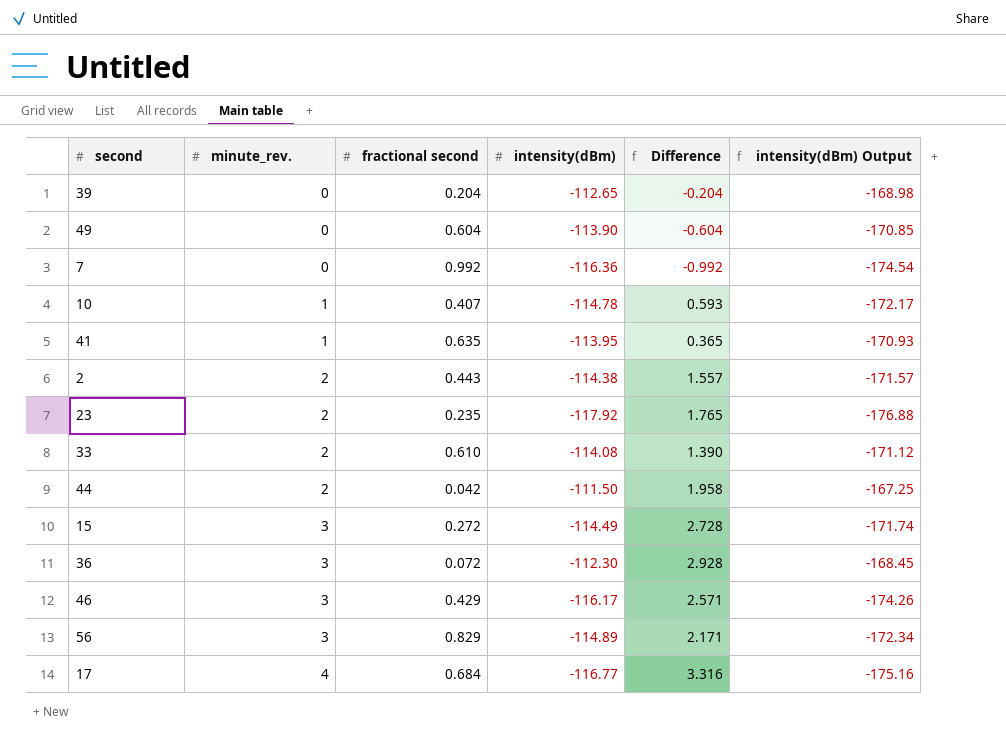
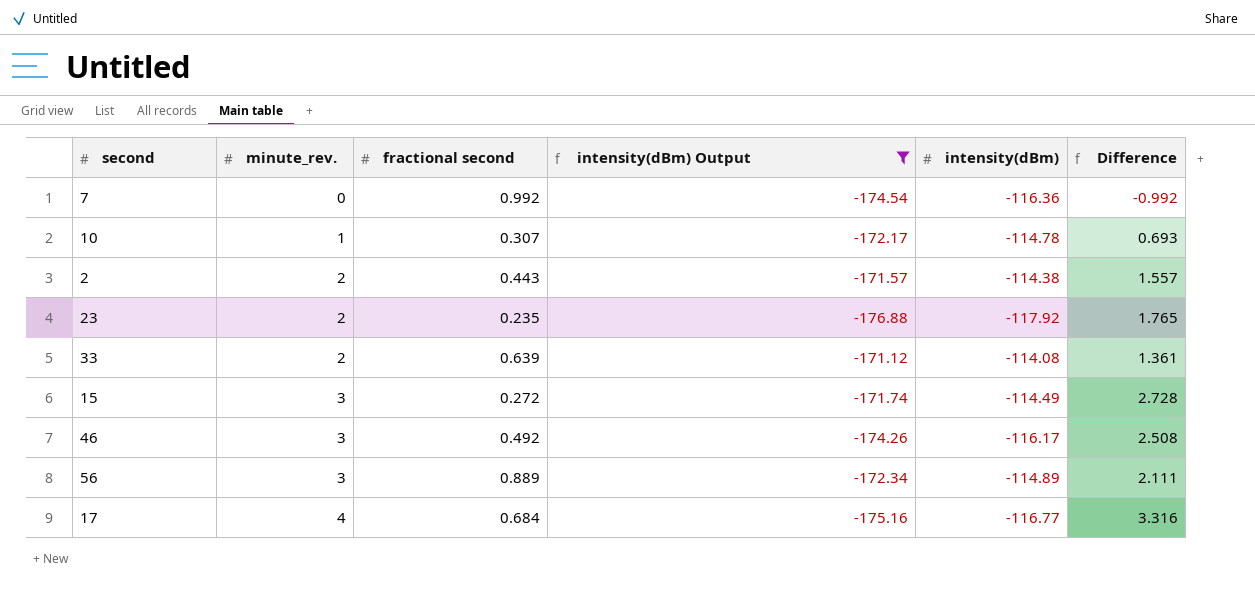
filter: none -> intensity(dBm) Output <= -171.12
column intensity(dBm) Output | position: 6 -> 4
10 | fractional second: 0.407 -> 0.307
10 | Difference: 0.593 -> 0.693
33 | fractional second: 0.610 -> 0.639
33 | Difference: 1.390 -> 1.361
46 | fractional second: 0.429 -> 0.492
46 | Difference: 2.571 -> 2.508
56 | fractional second: 0.829 -> 0.889
56 | Difference: 2.171 -> 2.111

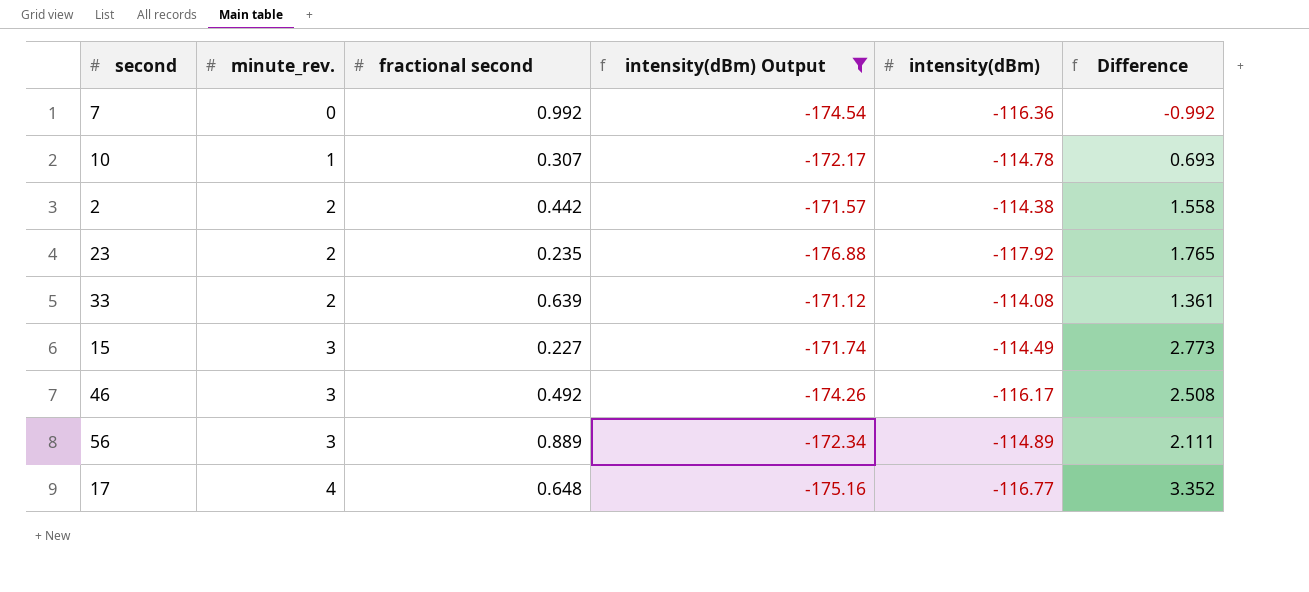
2 | fractional second: 0.443 -> 0.442
2 | Difference: 1.557 -> 1.558
15 | fractional second: 0.272 -> 0.227
15 | Difference: 2.728 -> 2.773
17 | fractional second: 0.684 -> 0.648
17 | Difference: 3.316 -> 3.352

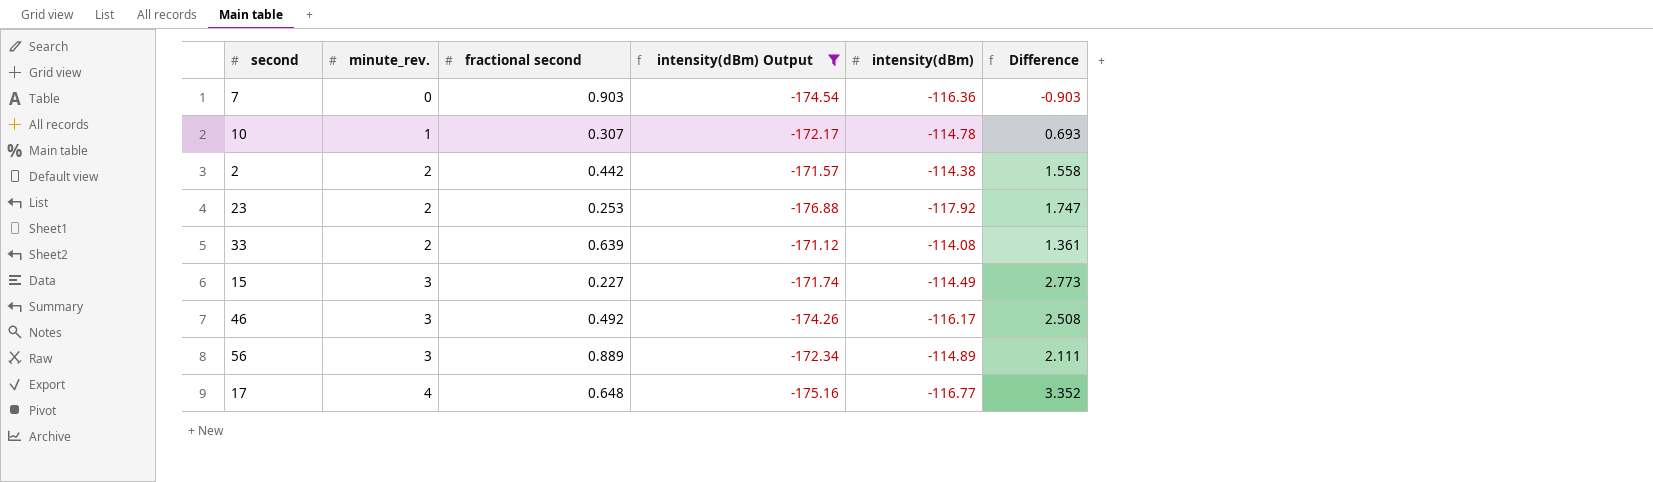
7 | fractional second: 0.992 -> 0.903
7 | Difference: -0.992 -> -0.903
23 | fractional second: 0.235 -> 0.253
23 | Difference: 1.765 -> 1.747

